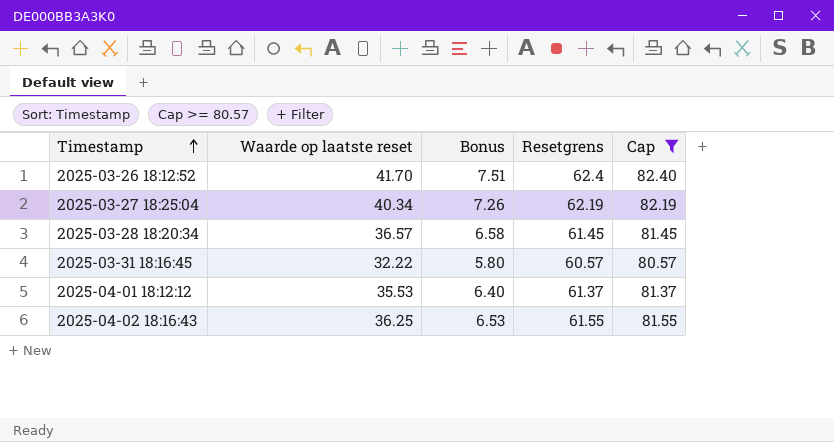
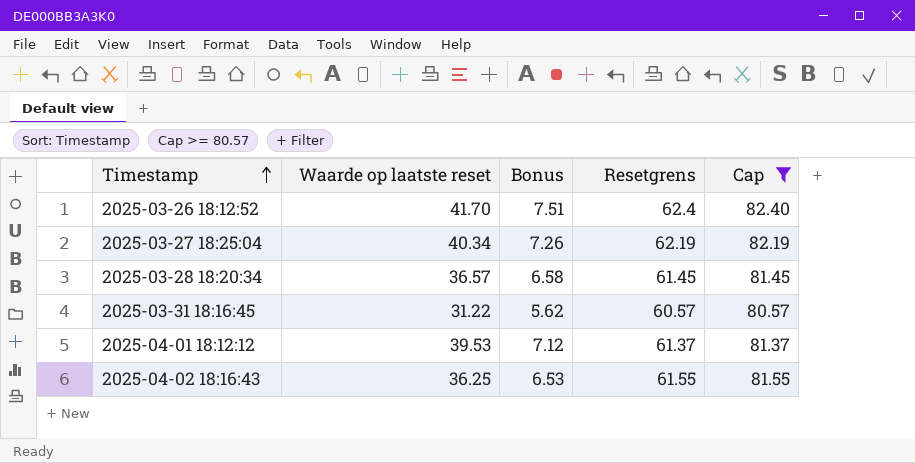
2025-03-31 18:16:45 | Waarde op laatste reset: 32.22 -> 31.22
2025-03-31 18:16:45 | Bonus: 5.80 -> 5.62
2025-04-01 18:12:12 | Waarde op laatste reset: 35.53 -> 39.53
2025-04-01 18:12:12 | Bonus: 6.40 -> 7.12

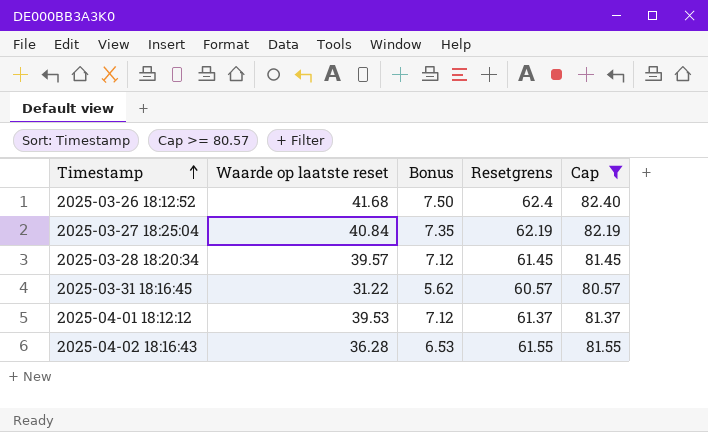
2025-03-26 18:12:52 | Waarde op laatste reset: 41.70 -> 41.68
2025-03-26 18:12:52 | Bonus: 7.51 -> 7.50
2025-03-27 18:25:04 | Waarde op laatste reset: 40.34 -> 40.84
2025-03-27 18:25:04 | Bonus: 7.26 -> 7.35
2025-03-28 18:20:34 | Waarde op laatste reset: 36.57 -> 39.57
2025-03-28 18:20:34 | Bonus: 6.58 -> 7.12
2025-04-02 18:16:43 | Waarde op laatste reset: 36.25 -> 36.28

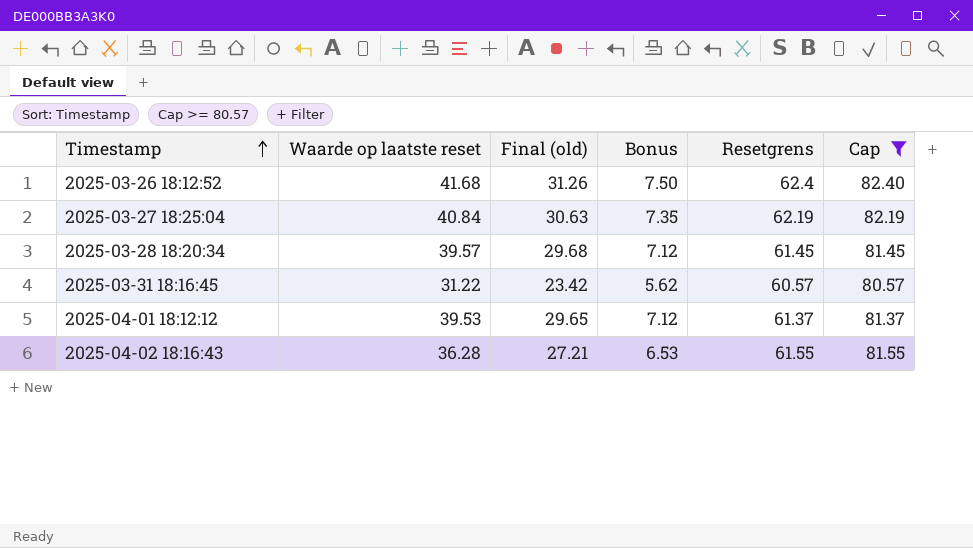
column Final (old) | formula: none -> [Waarde op laatste reset] * 0.75

